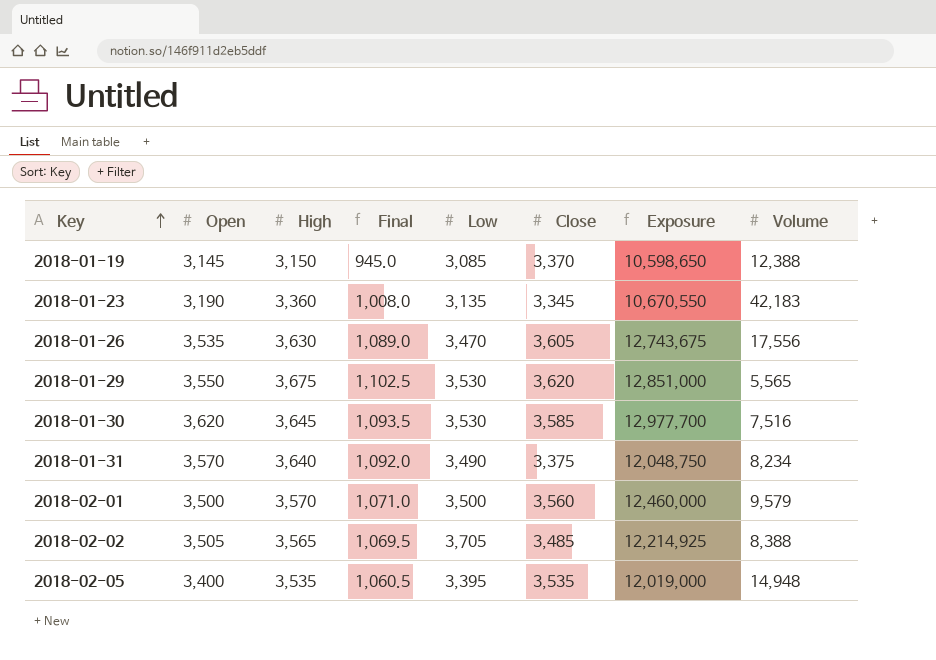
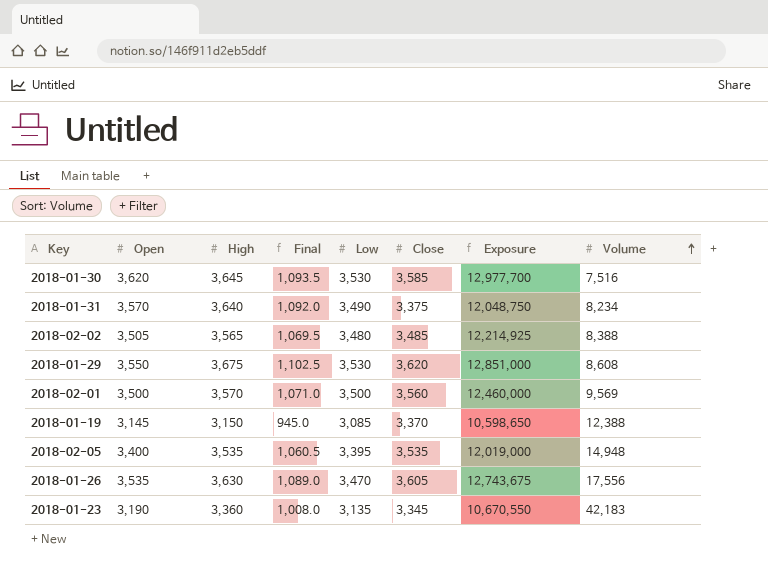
row order: Key ascending -> Volume ascending
2018-02-02 | Low: 3,705 -> 3,480
2018-01-29 | Volume: 5,565 -> 8,608
2018-02-01 | Volume: 9,579 -> 9,569

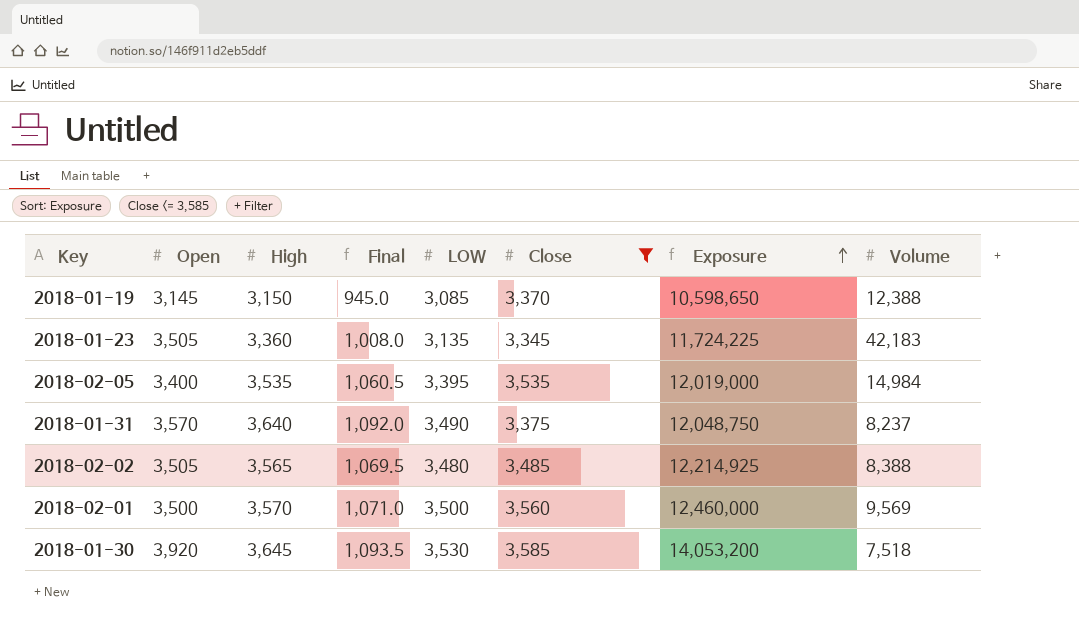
filter: none -> Close <= 3,585
row order: Volume ascending -> Exposure ascending
column name: Low -> LOW
2018-01-23 | Open: 3,190 -> 3,505
2018-01-23 | Exposure: 10,670,550 -> 11,724,225
2018-02-05 | Volume: 14,948 -> 14,984
2018-01-31 | Volume: 8,234 -> 8,237
2018-01-30 | Open: 3,620 -> 3,920
2018-01-30 | Exposure: 12,977,700 -> 14,053,200
2018-01-30 | Volume: 7,516 -> 7,518

